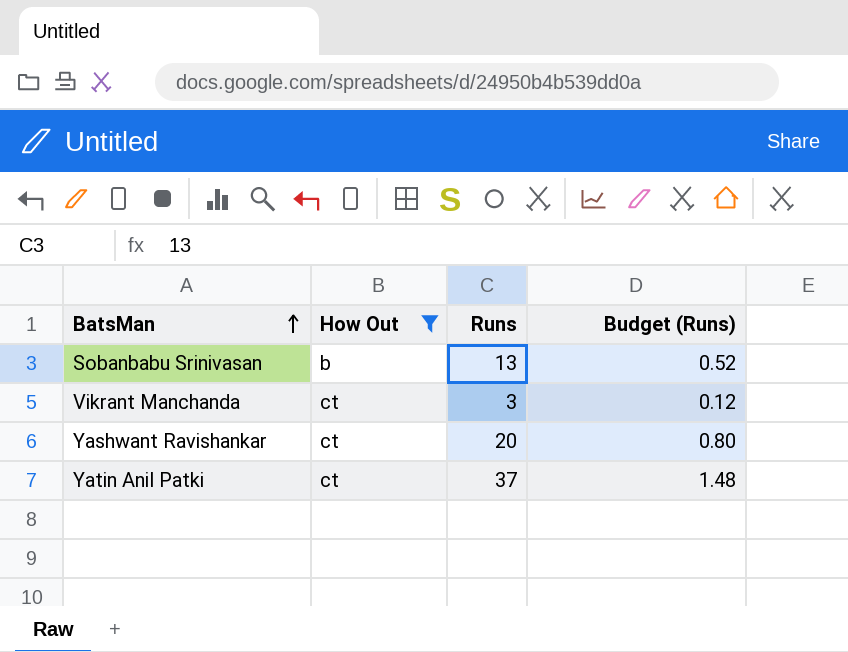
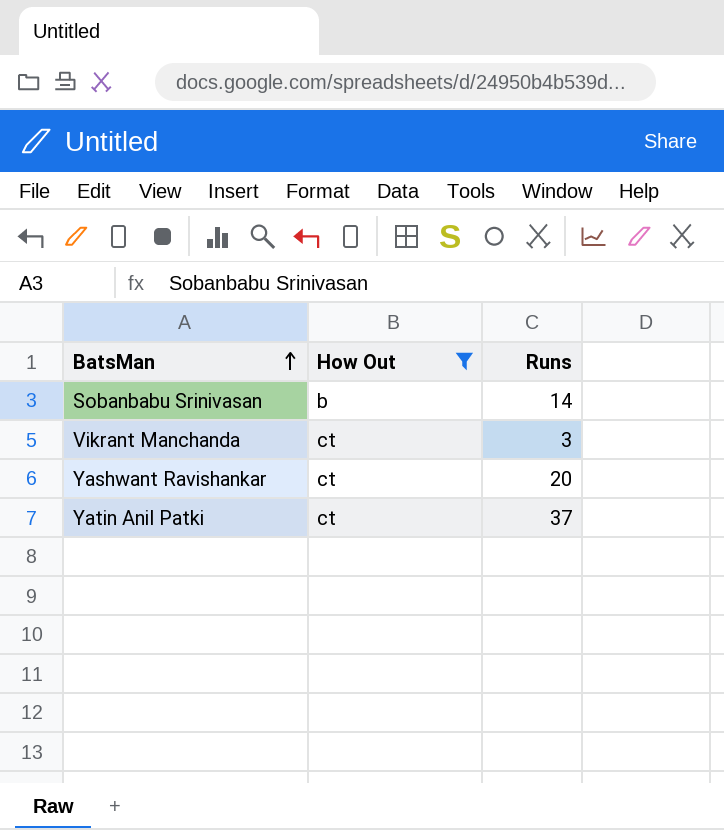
column Budget (Runs) | formula: [Runs] * 0.04 -> none
Sobanbabu Srinivasan | Runs: 13 -> 14

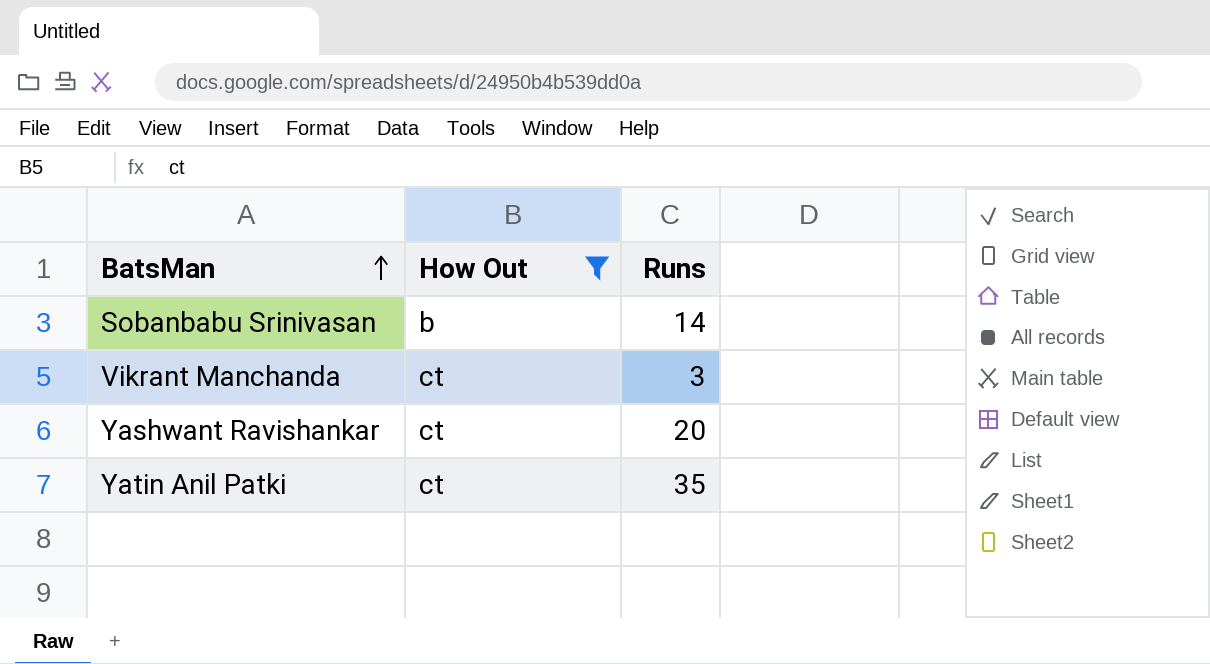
Yatin Anil Patki | Runs: 37 -> 35

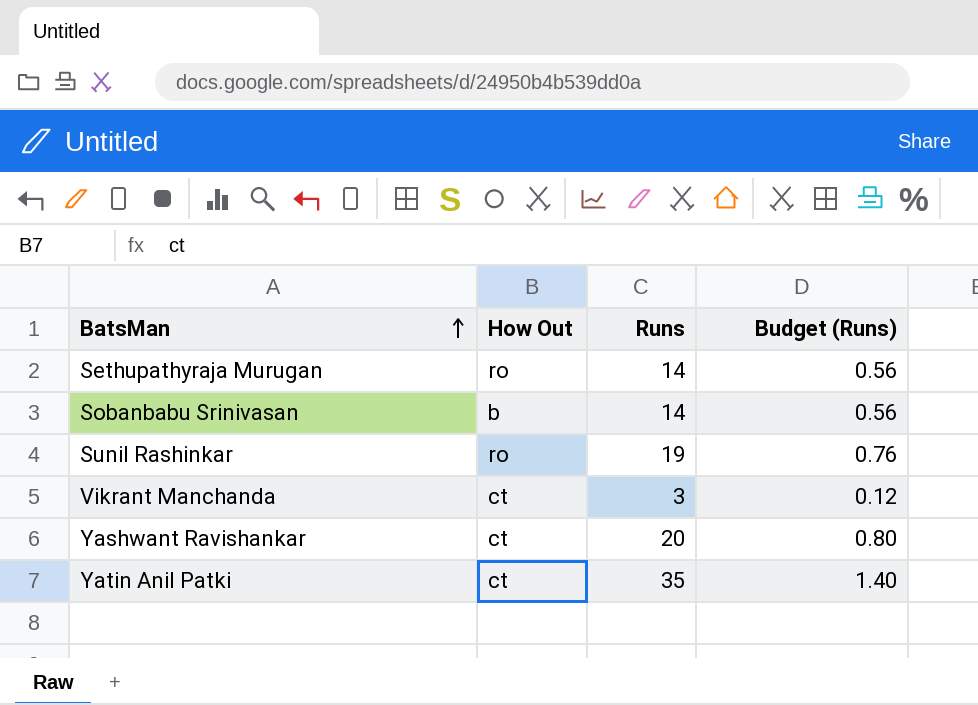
filter: How Out != ro -> none
column Budget (Runs) | formula: none -> [Runs] * 0.04

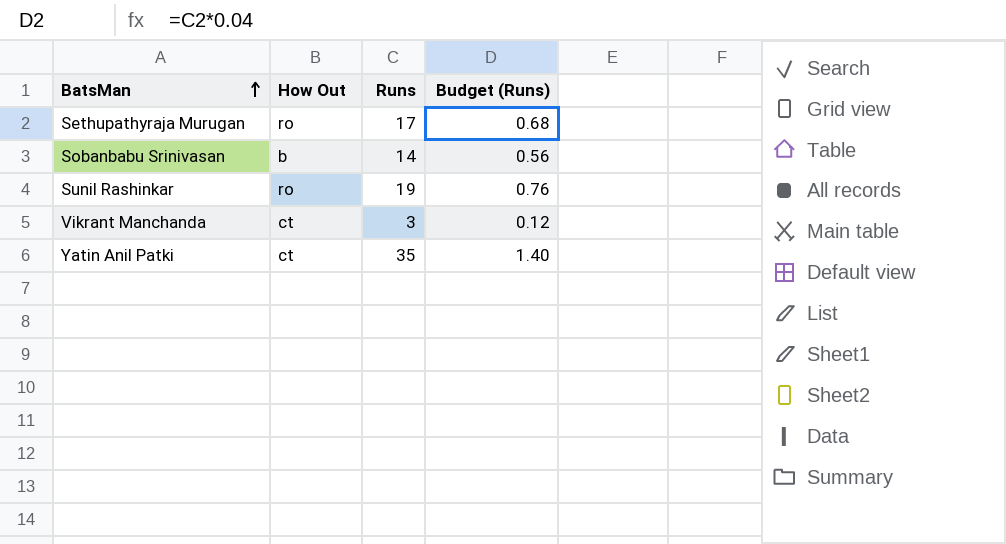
row Yashwant Ravishankar: ct | 20 | 0.80 -> none
Sethupathyraja Murugan | Runs: 14 -> 17
Sethupathyraja Murugan | Budget (Runs): 0.56 -> 0.68

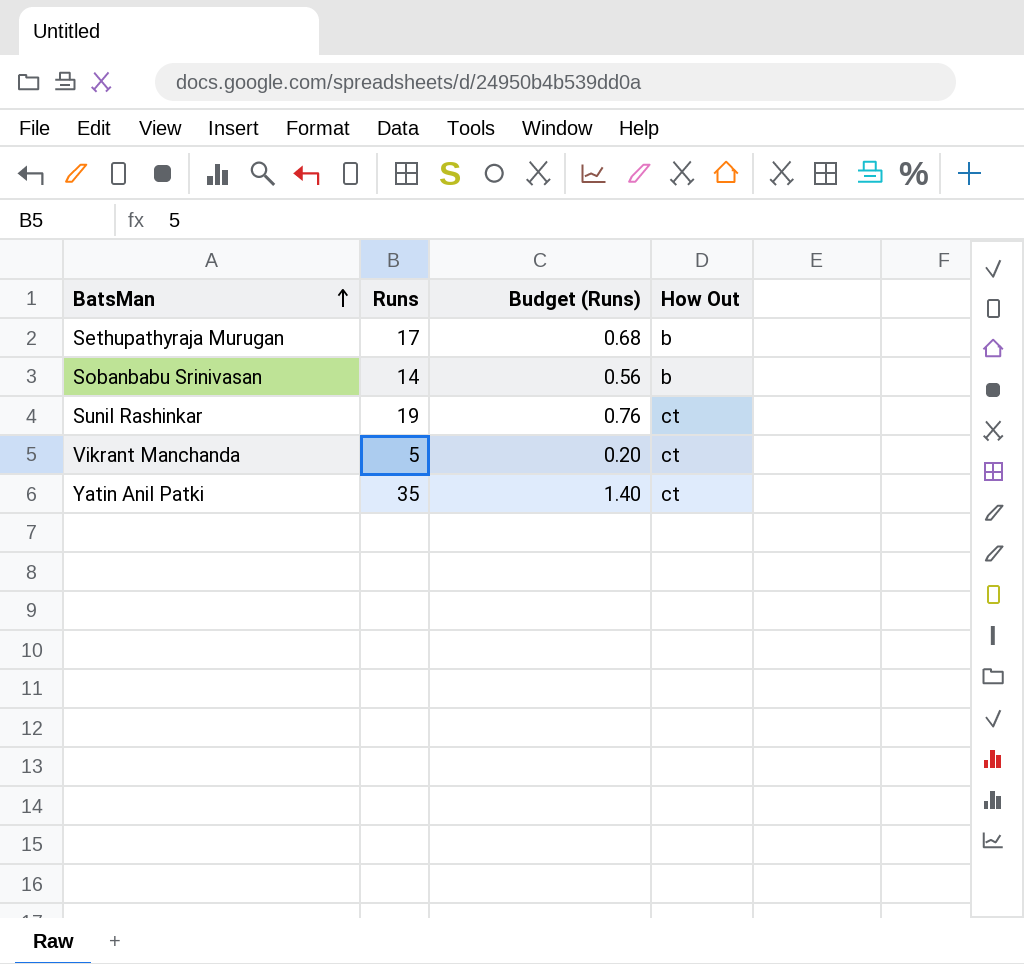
column How Out | position: 2 -> 4
Sethupathyraja Murugan | How Out: ro -> b
Sunil Rashinkar | How Out: ro -> ct
Vikrant Manchanda | Runs: 3 -> 5
Vikrant Manchanda | Budget (Runs): 0.12 -> 0.20

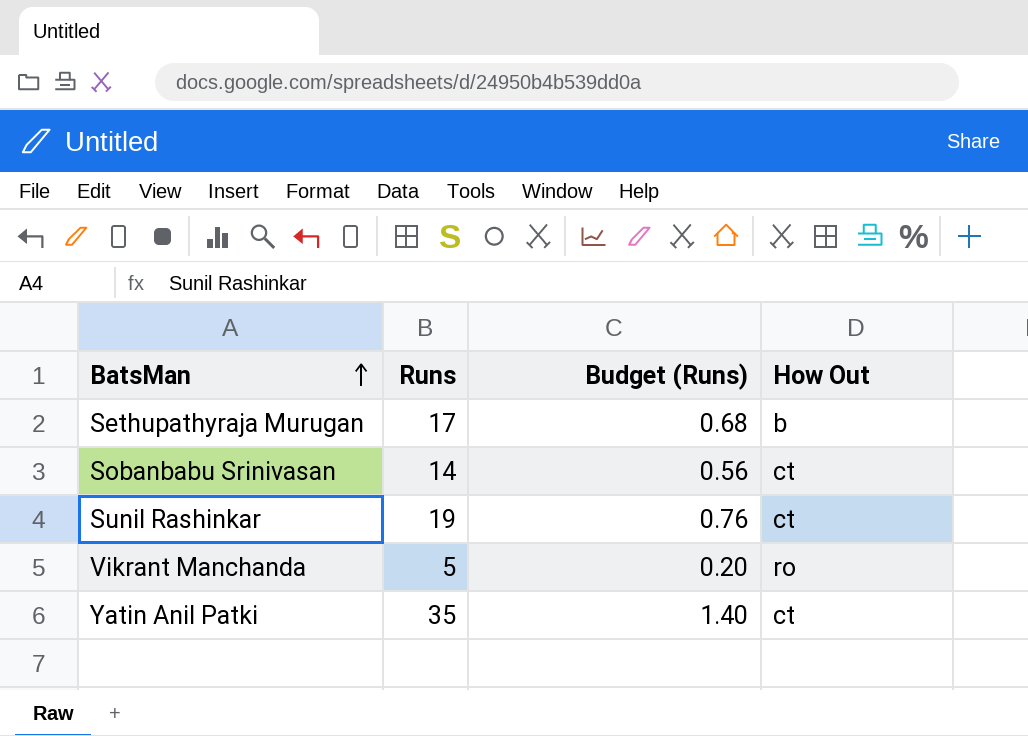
Sobanbabu Srinivasan | How Out: b -> ct
Vikrant Manchanda | How Out: ct -> ro

